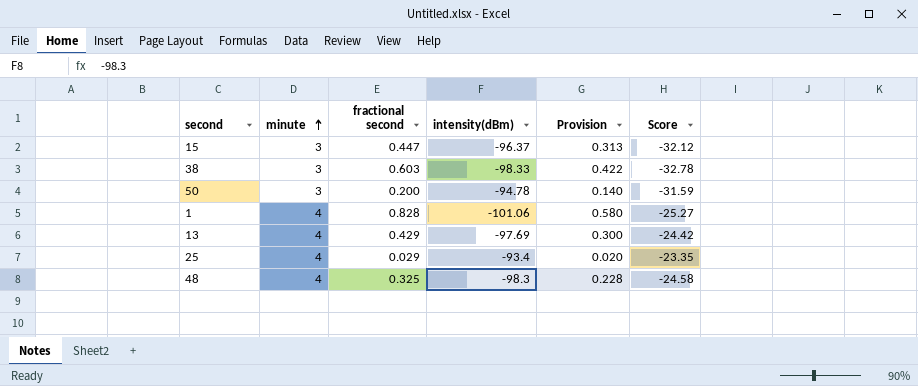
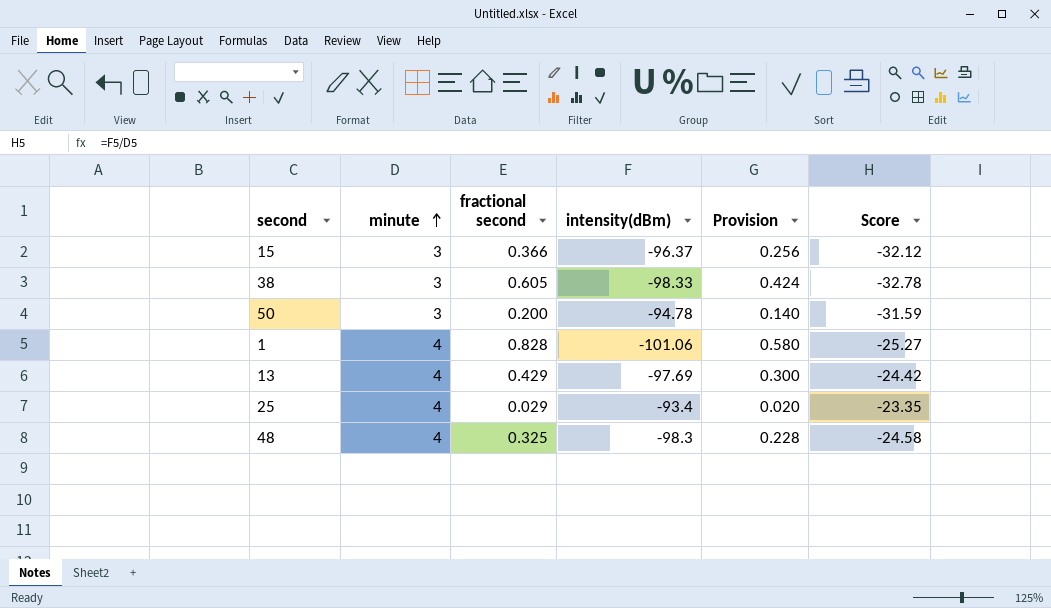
15 | fractional second: 0.447 -> 0.366
15 | Provision: 0.313 -> 0.256
38 | fractional second: 0.603 -> 0.605
38 | Provision: 0.422 -> 0.424

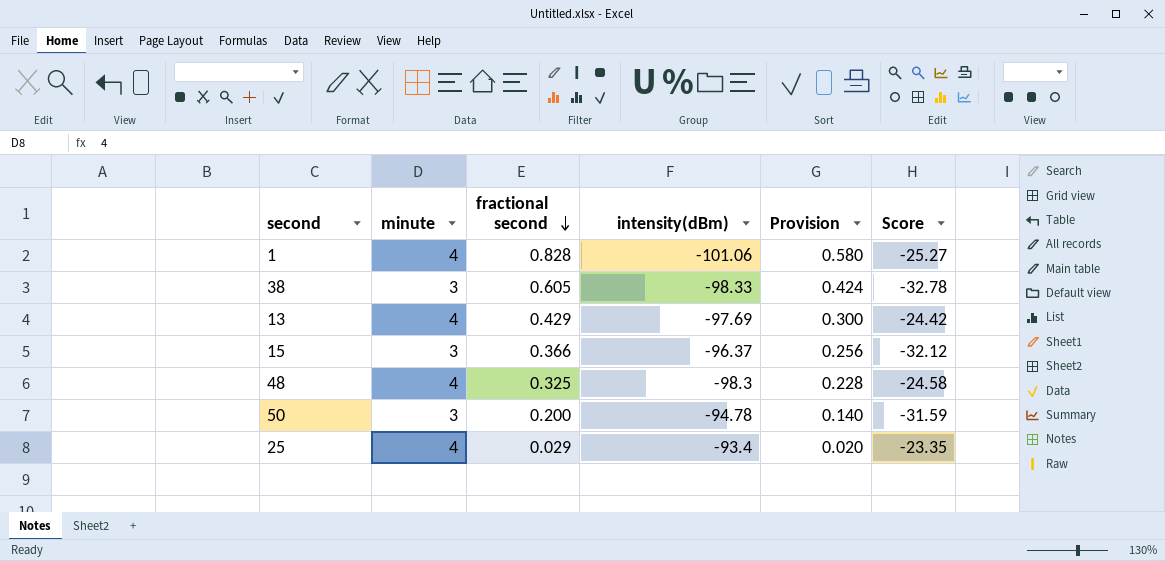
row order: minute ascending -> fractional second descending

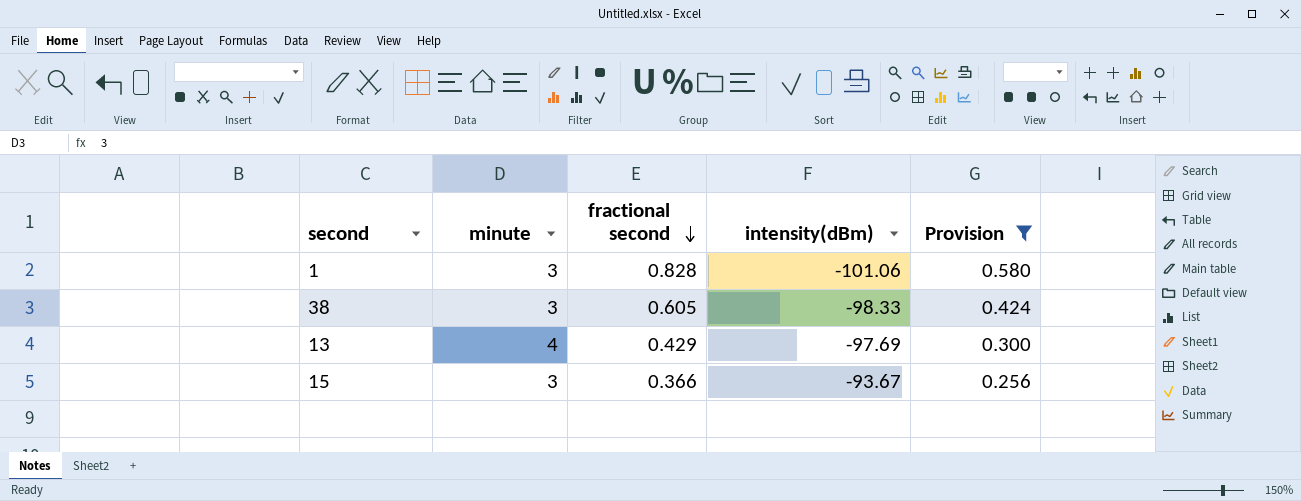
filter: none -> Provision >= 0.256
column Score | formula: [intensity(dBm)] / [minute] -> none
1 | minute: 4 -> 3
15 | intensity(dBm): -96.37 -> -93.67

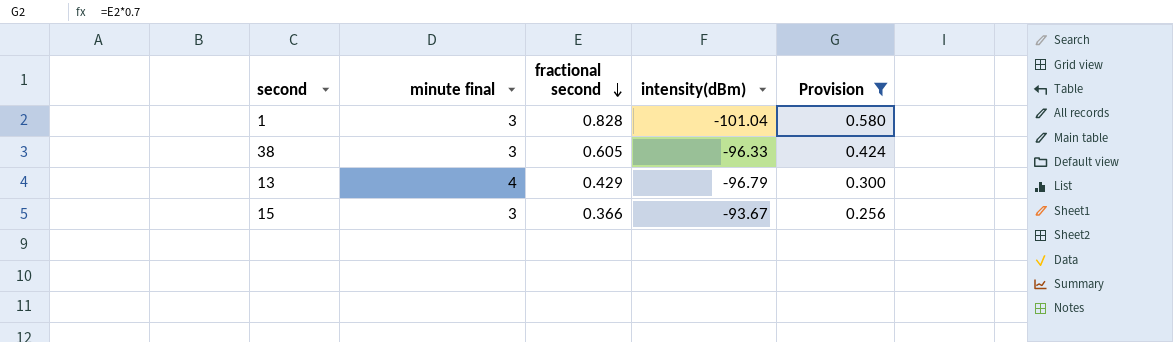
column name: minute -> minute final
1 | intensity(dBm): -101.06 -> -101.04
38 | intensity(dBm): -98.33 -> -96.33
13 | intensity(dBm): -97.69 -> -96.79

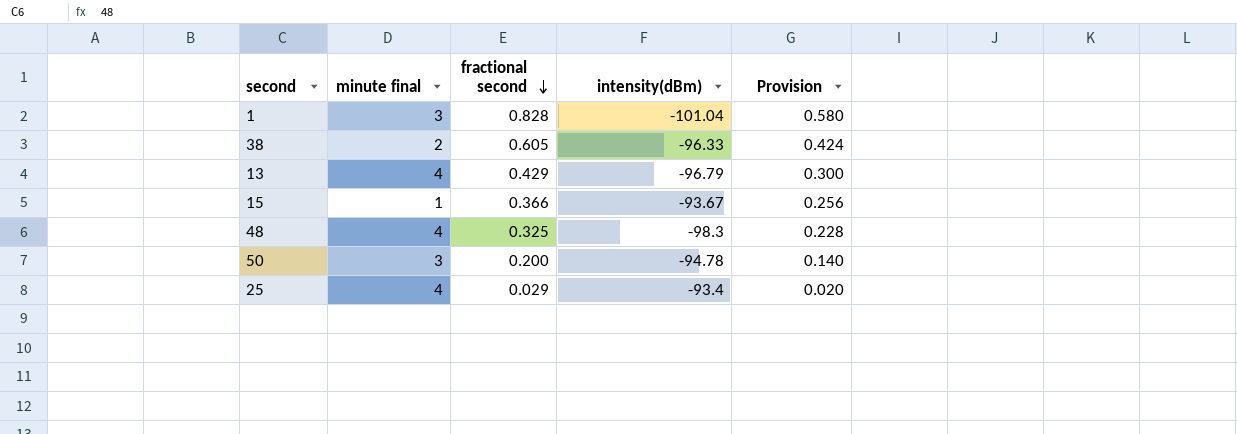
filter: Provision >= 0.256 -> none
38 | minute final: 3 -> 2
15 | minute final: 3 -> 1

